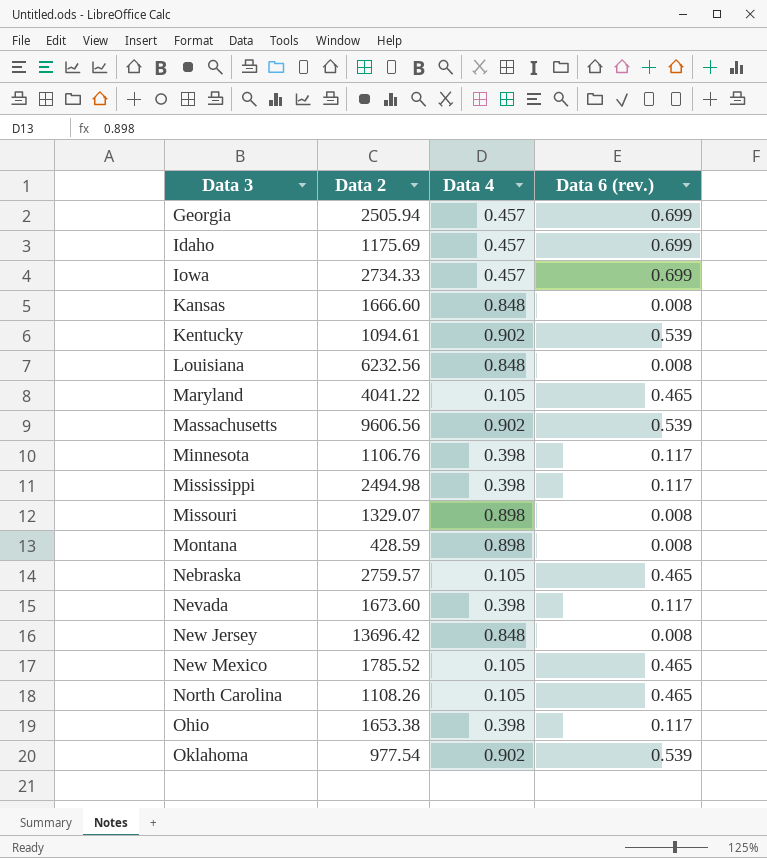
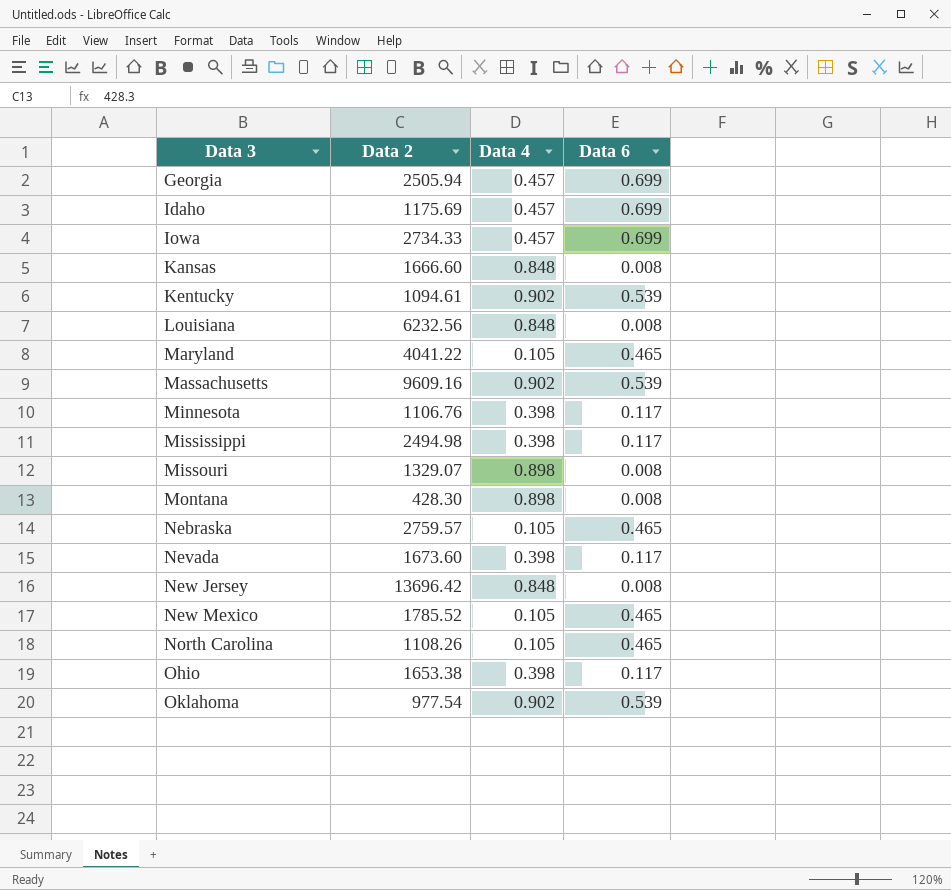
column name: Data 6 (rev.) -> Data 6
Massachusetts | Data 2: 9606.56 -> 9609.16
Montana | Data 2: 428.59 -> 428.30

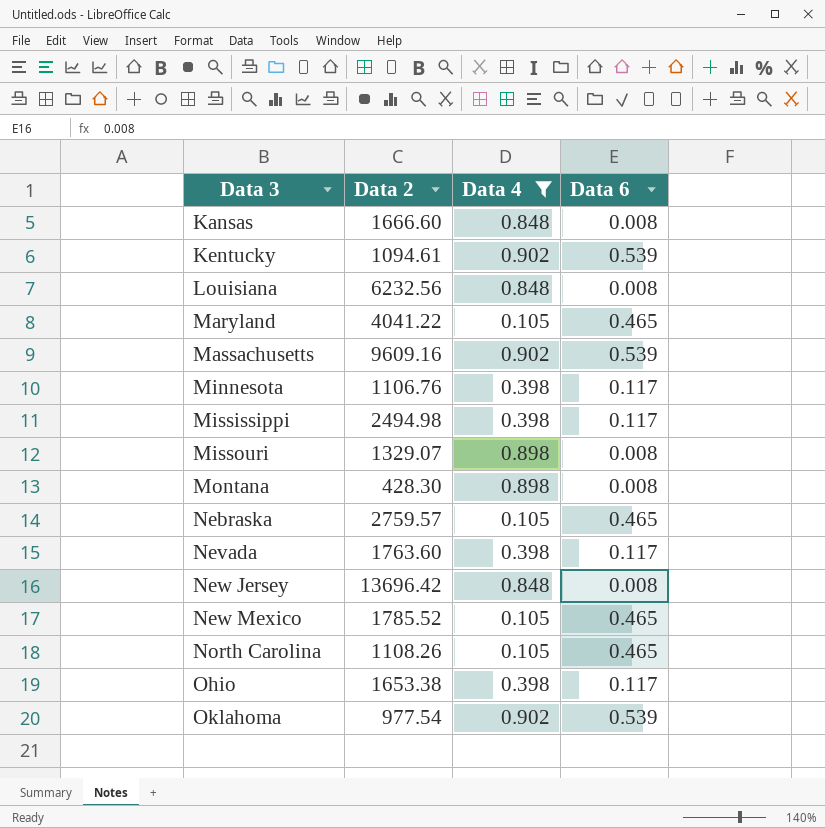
filter: none -> Data 4 != 0.457
Nevada | Data 2: 1673.60 -> 1763.60

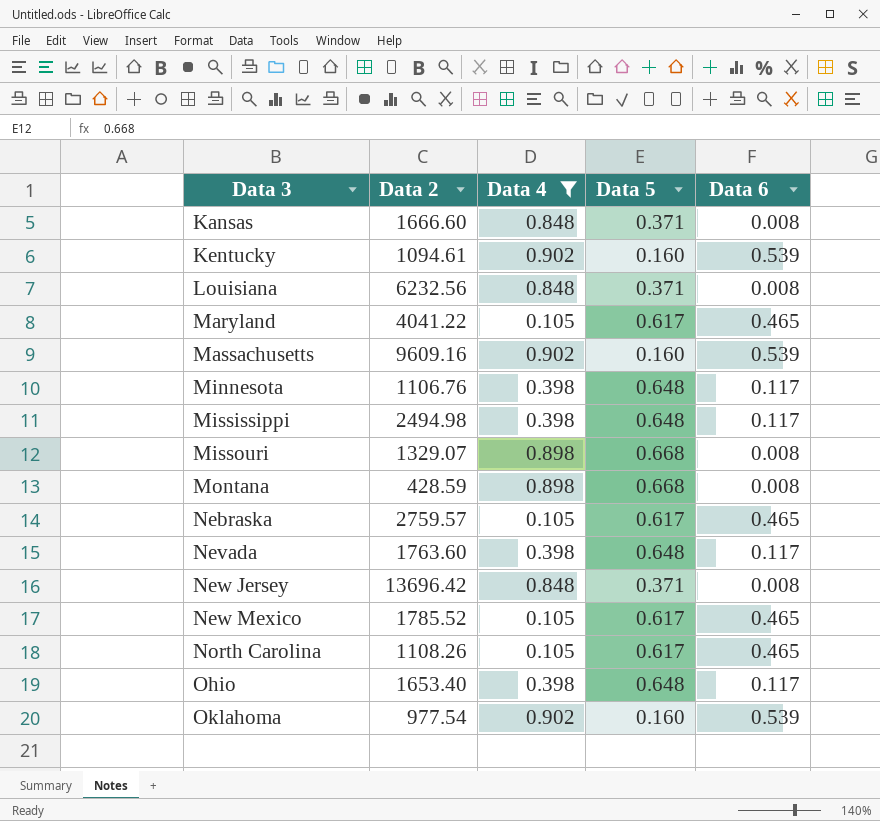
column Data 5 | position: none -> 4
Montana | Data 2: 428.30 -> 428.59
Ohio | Data 2: 1653.38 -> 1653.40

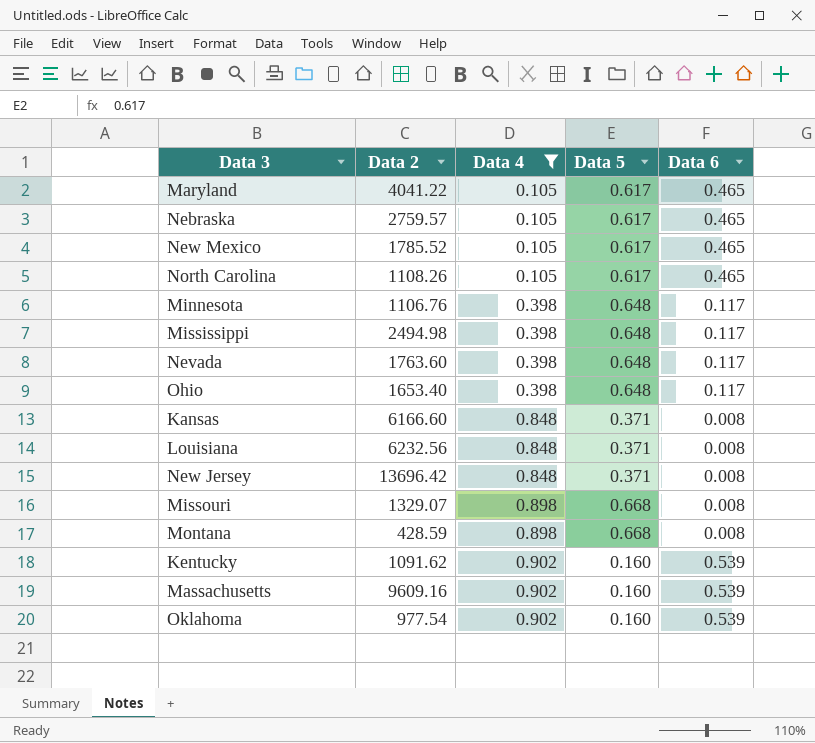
row order: Data 3 ascending -> Data 4 ascending
Kansas | Data 2: 1666.60 -> 6166.60
Kentucky | Data 2: 1094.61 -> 1091.62

